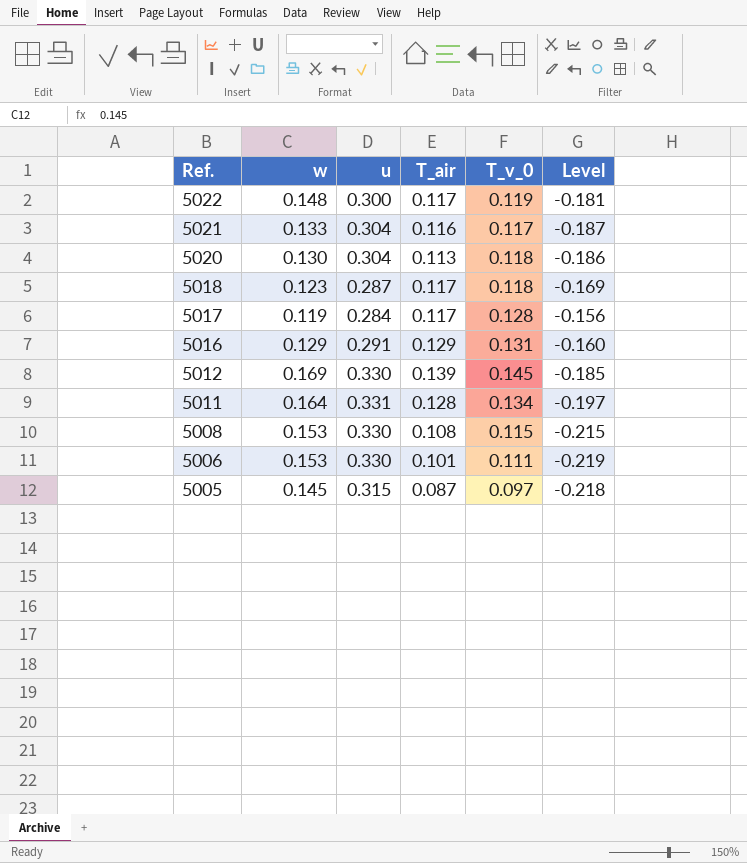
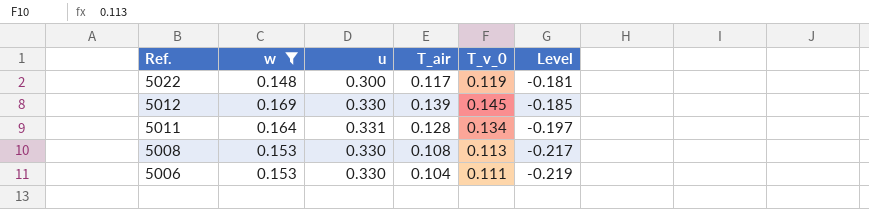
filter: none -> w >= 0.148
5008 | T_v_0: 0.115 -> 0.113
5008 | Level: -0.215 -> -0.217
5006 | T_air: 0.101 -> 0.104

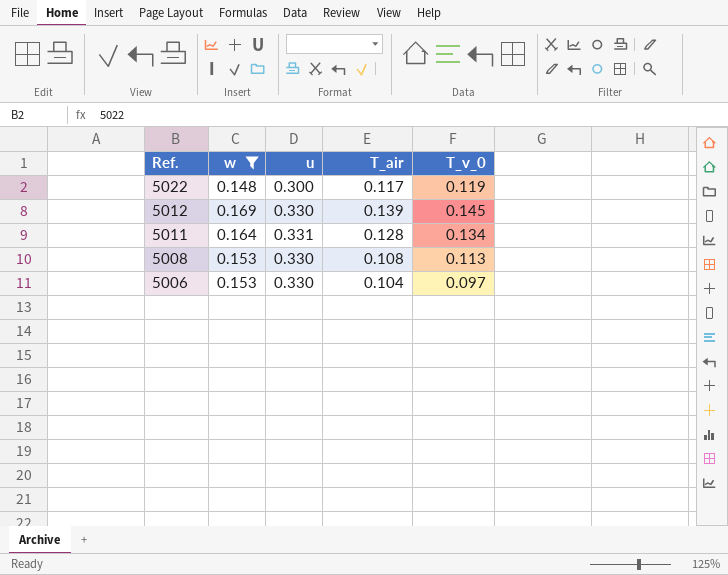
column Level | formula: [T_v_0] - [u] -> none
5006 | T_v_0: 0.111 -> 0.097

